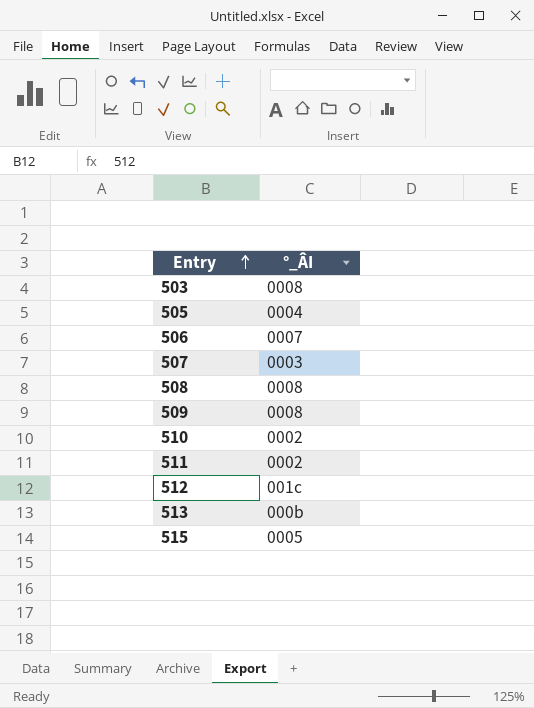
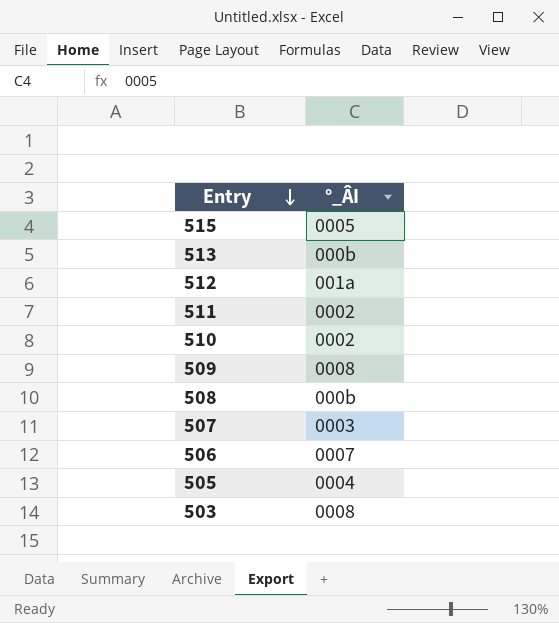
row order: Entry ascending -> Entry descending
512 | °_ÂI: 001c -> 001a
508 | °_ÂI: 0008 -> 000b

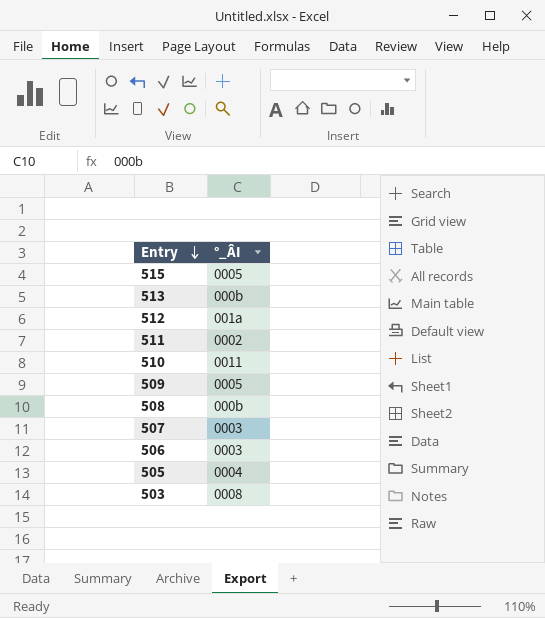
510 | °_ÂI: 0002 -> 0011
509 | °_ÂI: 0008 -> 0005
506 | °_ÂI: 0007 -> 0003

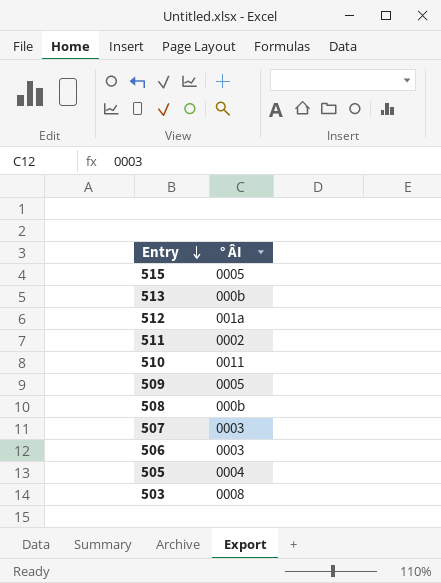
column name: °_ÂI -> ° ÂI

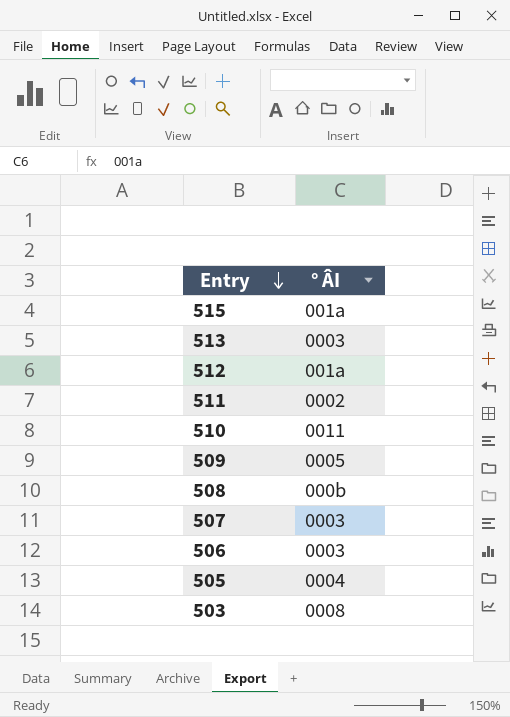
515 | ° ÂI: 0005 -> 001a
513 | ° ÂI: 000b -> 0003

